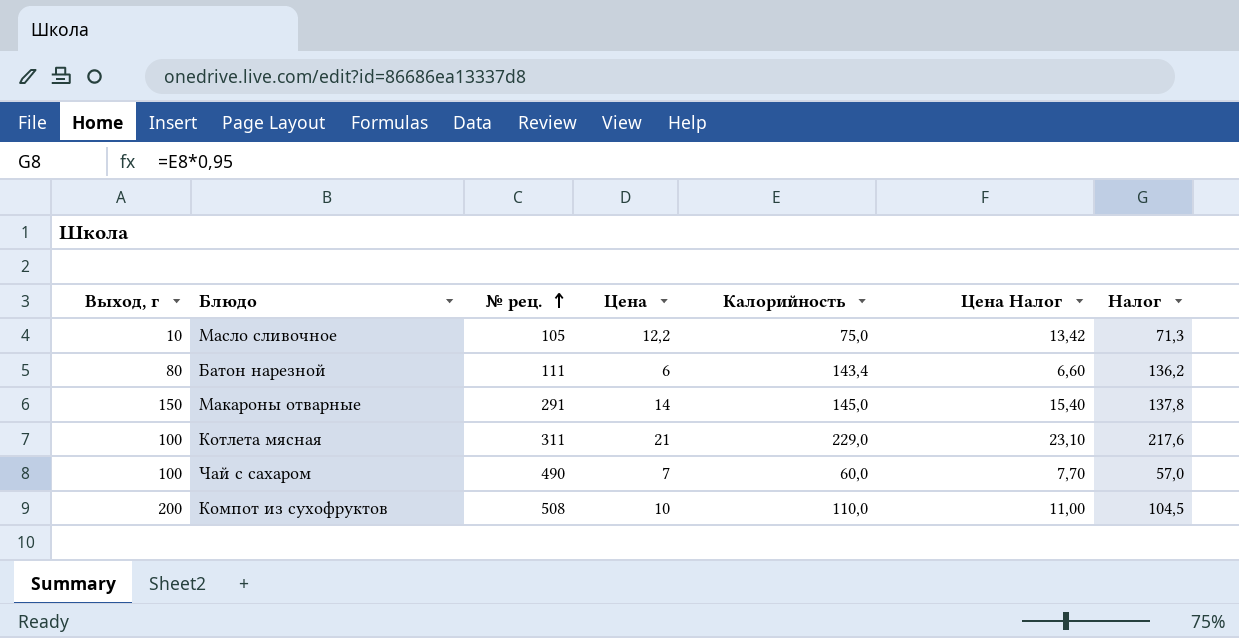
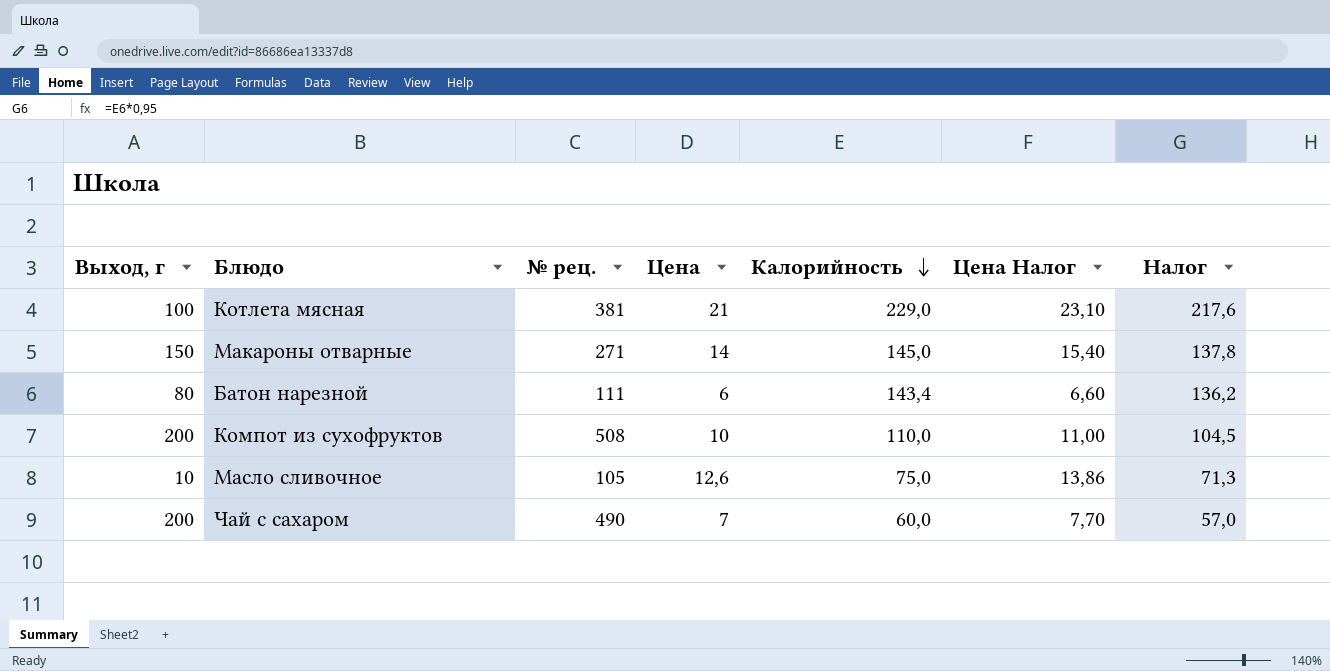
row order: № рец. ascending -> Калорийность descending
Котлета мясная | № рец.: 311 -> 381
Макароны отварные | № рец.: 291 -> 271
Масло сливочное | Цена: 12,2 -> 12,6
Масло сливочное | Цена Налог: 13,42 -> 13,86
Чай с сахаром | Выход, г: 100 -> 200

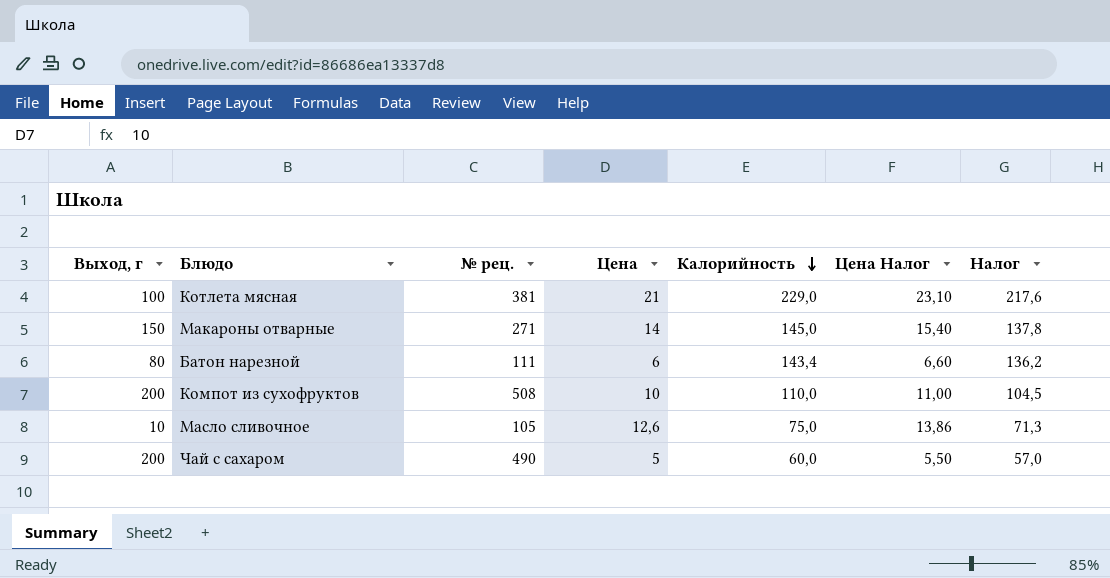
Чай с сахаром | Цена: 7 -> 5
Чай с сахаром | Цена Налог: 7,70 -> 5,50

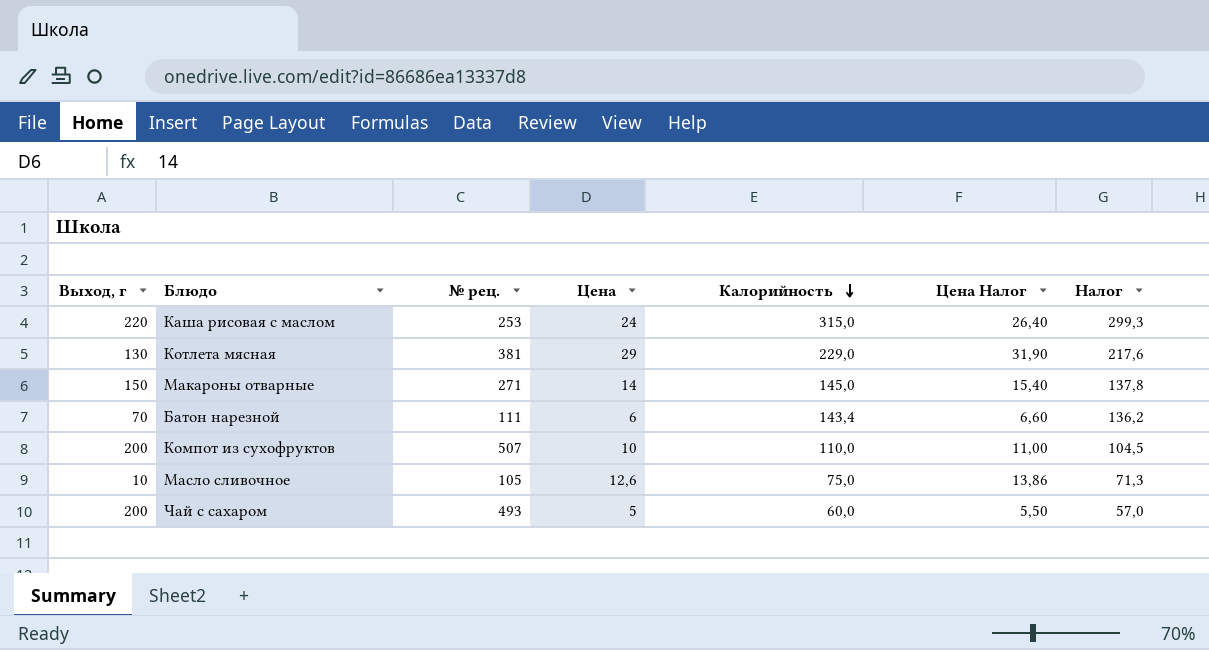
row Каша рисовая с маслом: none -> 220 | 253 | 24 | 315,0 | 26,40 | 299,3
Котлета мясная | Выход, г: 100 -> 130
Котлета мясная | Цена: 21 -> 29
Котлета мясная | Цена Налог: 23,10 -> 31,90
Батон нарезной | Выход, г: 80 -> 70
Компот из сухофруктов | № рец.: 508 -> 507
Чай с сахаром | № рец.: 490 -> 493

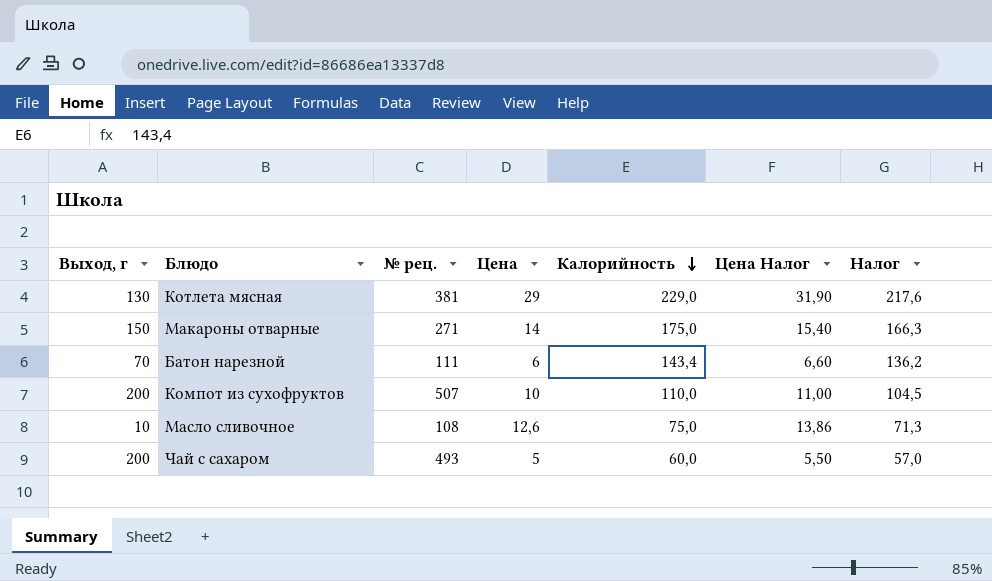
row Каша рисовая с маслом: 220 | 253 | 24 | 315,0 | 26,40 | 299,3 -> none
Макароны отварные | Калорийность: 145,0 -> 175,0
Макароны отварные | Налог: 137,8 -> 166,3
Масло сливочное | № рец.: 105 -> 108

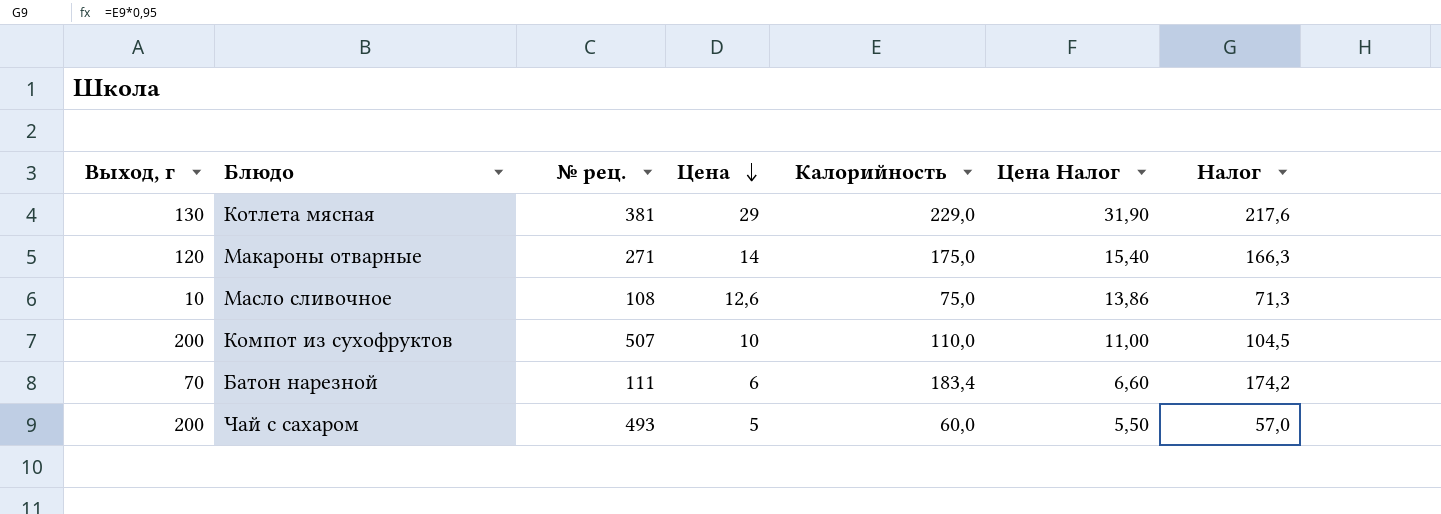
row order: Калорийность descending -> Цена descending
Макароны отварные | Выход, г: 150 -> 120
Батон нарезной | Калорийность: 143,4 -> 183,4
Батон нарезной | Налог: 136,2 -> 174,2

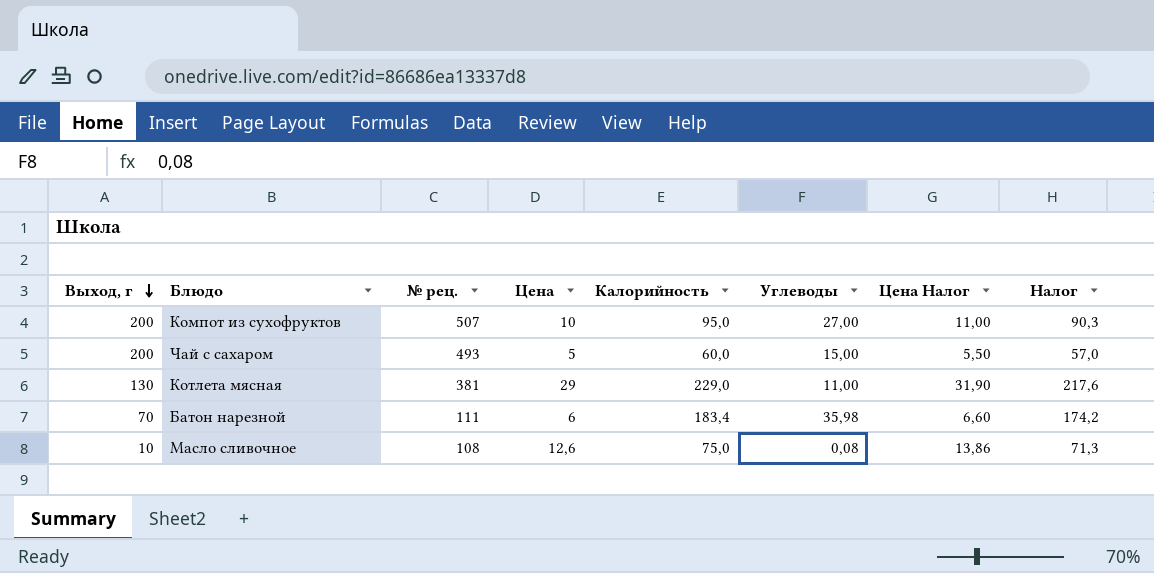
row order: Цена descending -> Выход, г descending
column Углеводы | position: none -> 6
row Макароны отварные: 120 | 271 | 14 | 175,0 | 15,40 | 166,3 -> none
Компот из сухофруктов | Калорийность: 110,0 -> 95,0
Компот из сухофруктов | Налог: 104,5 -> 90,3

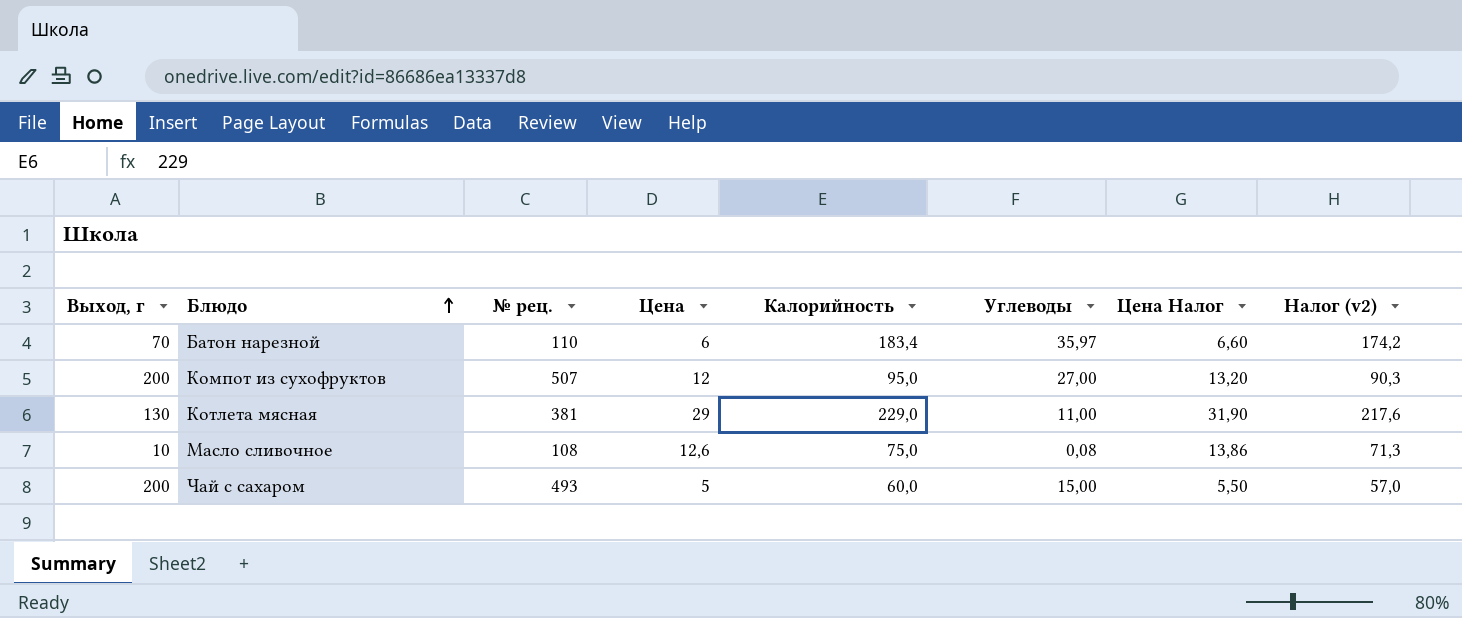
row order: Выход, г descending -> Блюдо ascending
column name: Налог -> Налог (v2)
Батон нарезной | № рец.: 111 -> 110
Батон нарезной | Углеводы: 35,98 -> 35,97
Компот из сухофруктов | Цена: 10 -> 12
Компот из сухофруктов | Цена Налог: 11,00 -> 13,20

